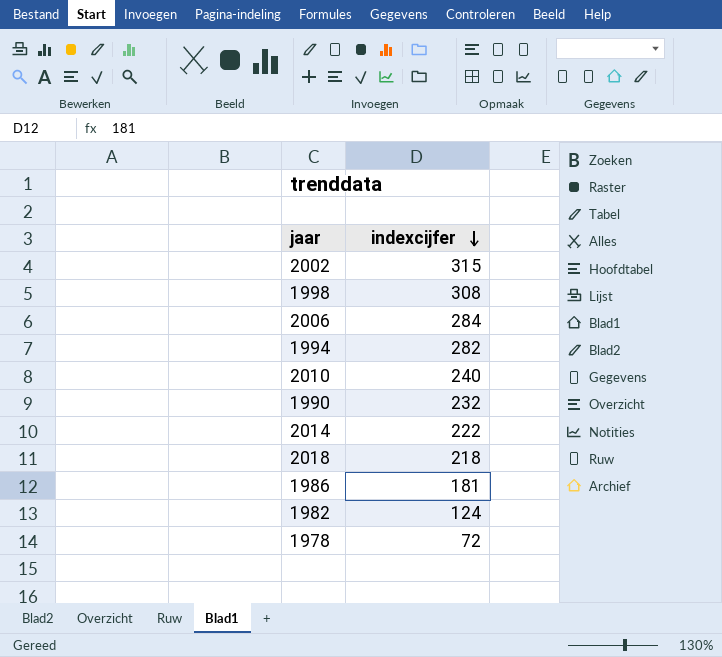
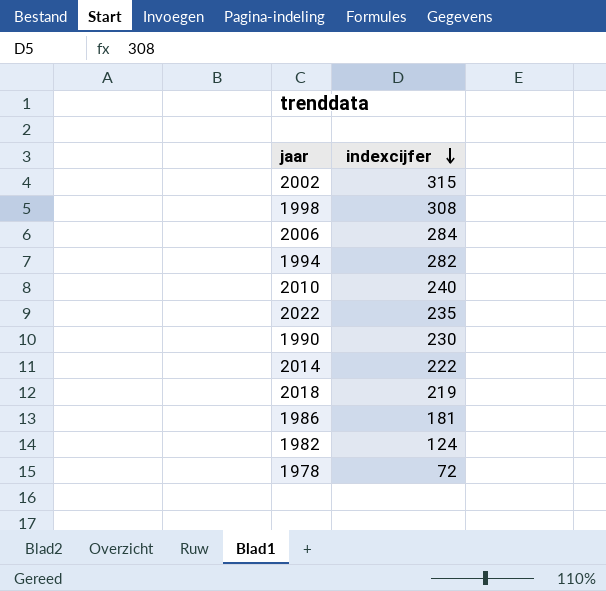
row 2022: none -> 235
1990 | indexcijfer: 232 -> 230
2018 | indexcijfer: 218 -> 219

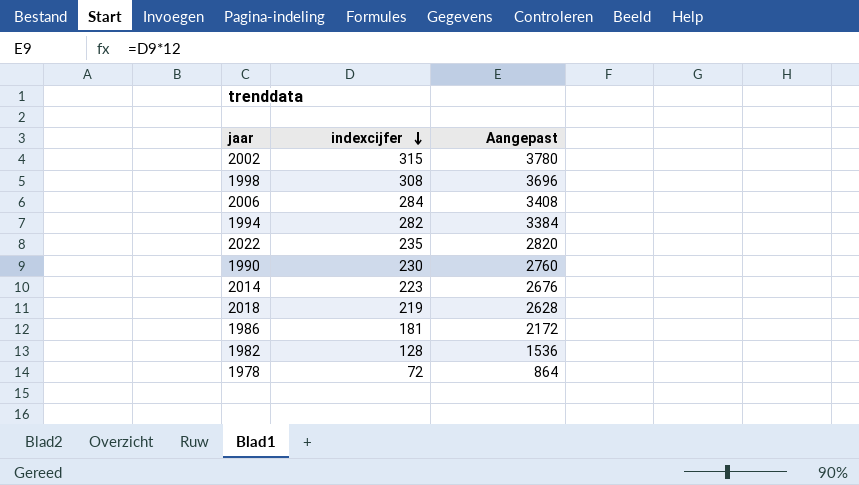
column Aangepast | formula: none -> [indexcijfer] * 12
row 2010: 240 -> none
2014 | indexcijfer: 222 -> 223
1982 | indexcijfer: 124 -> 128

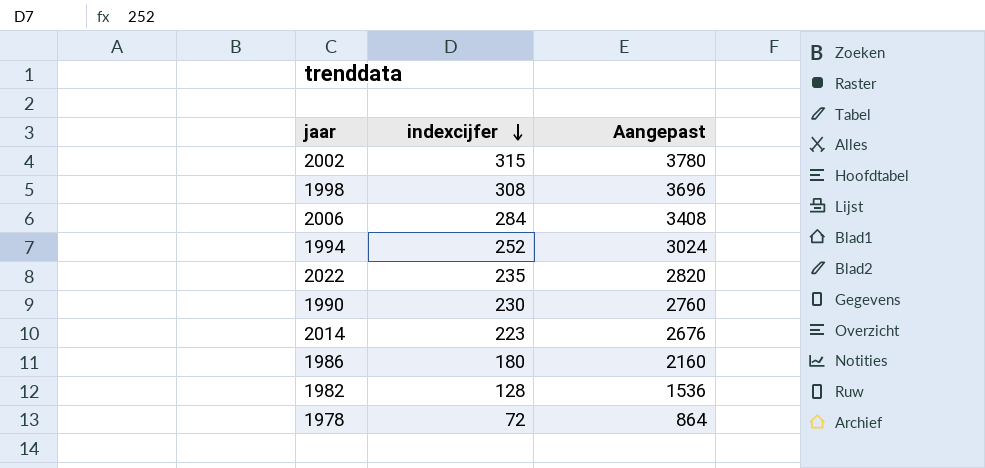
row 2018: 219 | 2628 -> none
1994 | indexcijfer: 282 -> 252
1994 | Aangepast: 3384 -> 3024
1986 | indexcijfer: 181 -> 180
1986 | Aangepast: 2172 -> 2160

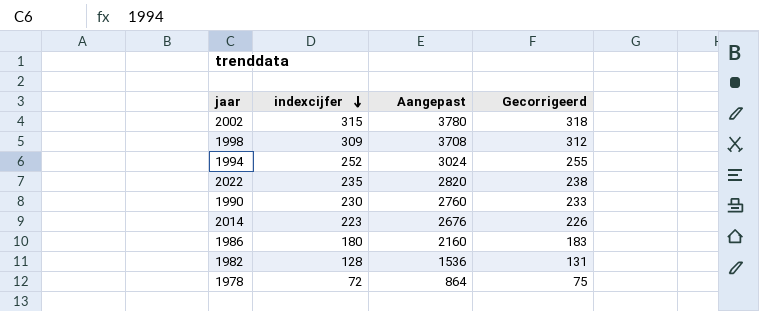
column Gecorrigeerd | formula: none -> [indexcijfer] + 3
row 2006: 284 | 3408 -> none
1998 | indexcijfer: 308 -> 309
1998 | Aangepast: 3696 -> 3708

